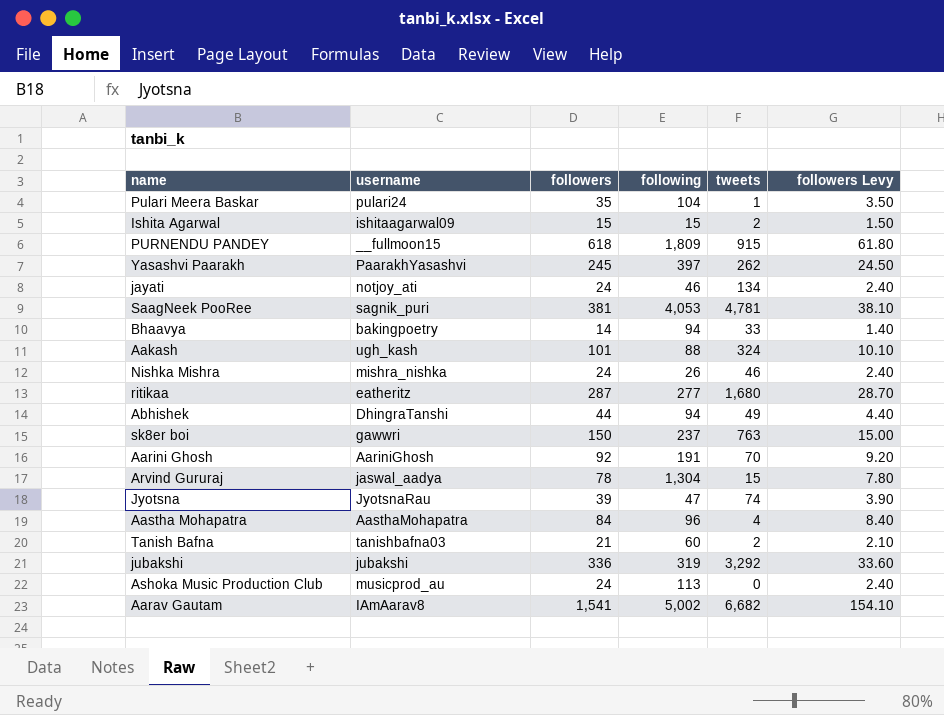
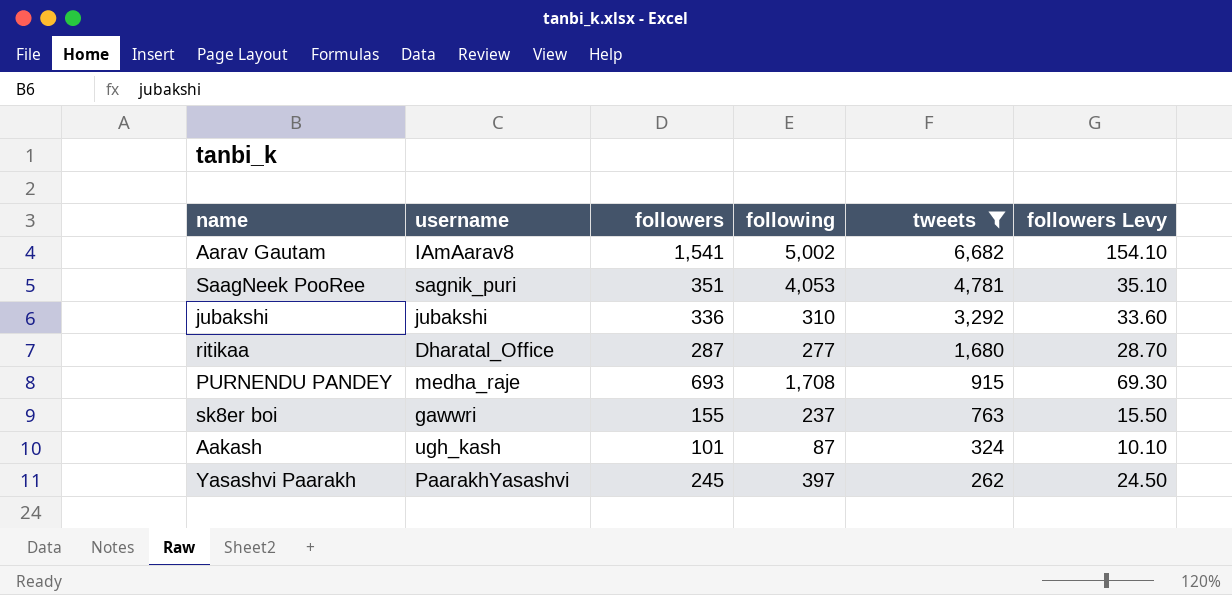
filter: none -> tweets >= 262
row order: none -> tweets descending
SaagNeek PooRee | followers: 381 -> 351
SaagNeek PooRee | followers Levy: 38.10 -> 35.10
jubakshi | following: 319 -> 310
ritikaa | username: eatheritz -> Dharatal_Office
PURNENDU PANDEY | username: __fullmoon15 -> medha_raje
PURNENDU PANDEY | followers: 618 -> 693
PURNENDU PANDEY | following: 1,809 -> 1,708
PURNENDU PANDEY | followers Levy: 61.80 -> 69.30
sk8er boi | followers: 150 -> 155
sk8er boi | followers Levy: 15.00 -> 15.50
Aakash | following: 88 -> 87

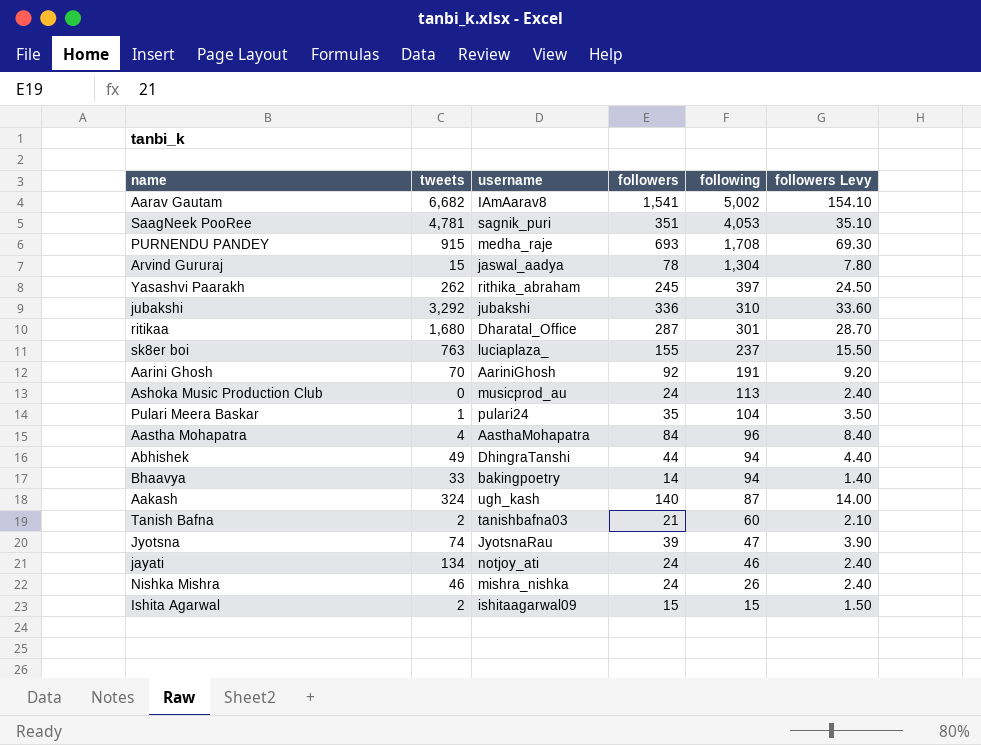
filter: tweets >= 262 -> none
row order: tweets descending -> following descending
column tweets | position: 5 -> 2
Yasashvi Paarakh | username: PaarakhYasashvi -> rithika_abraham
ritikaa | following: 277 -> 301
sk8er boi | username: gawwri -> luciaplaza_
Aakash | followers: 101 -> 140
Aakash | followers Levy: 10.10 -> 14.00

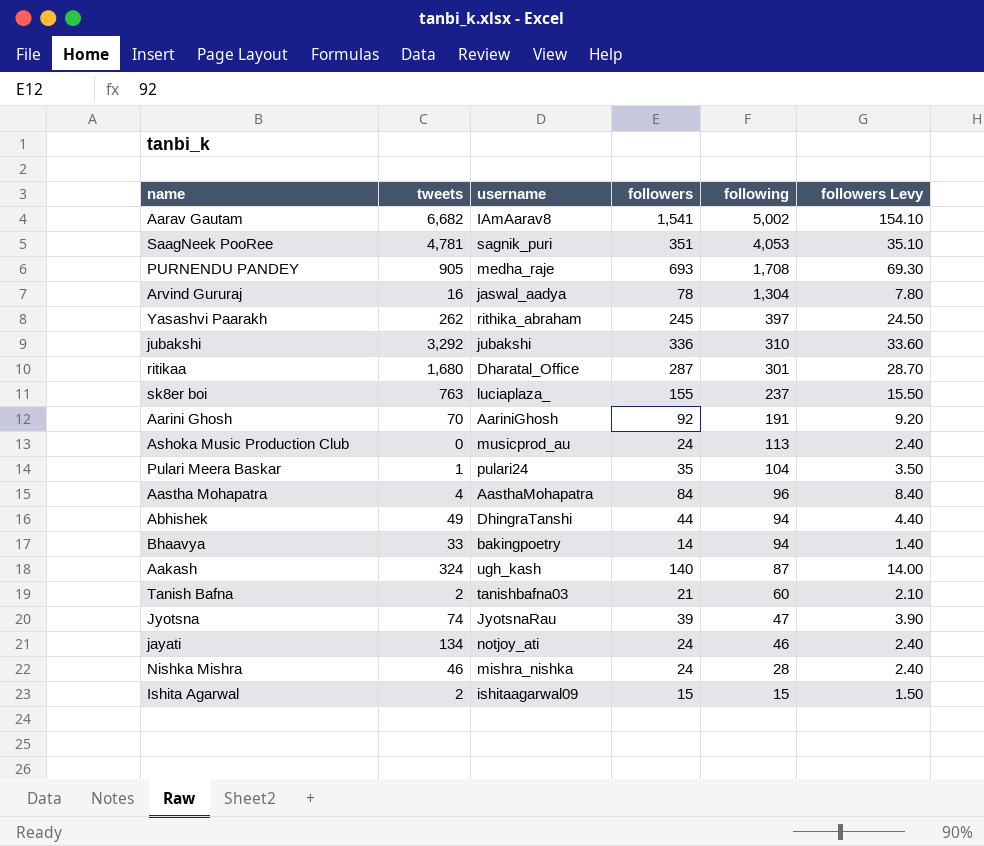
PURNENDU PANDEY | tweets: 915 -> 905
Arvind Gururaj | tweets: 15 -> 16
Nishka Mishra | following: 26 -> 28

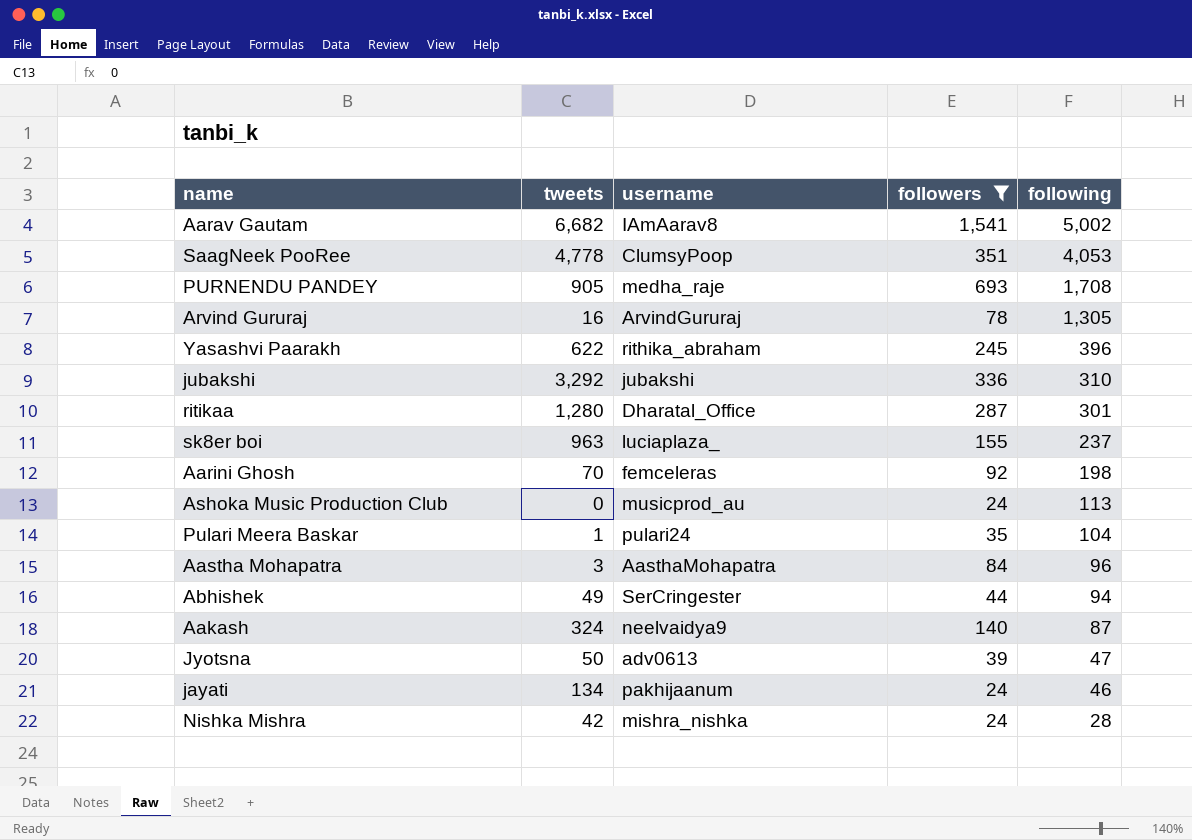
filter: none -> followers >= 24
column followers Levy | formula: [followers] * 0.1 -> none
SaagNeek PooRee | tweets: 4,781 -> 4,778
SaagNeek PooRee | username: sagnik_puri -> ClumsyPoop
Arvind Gururaj | username: jaswal_aadya -> ArvindGururaj
Arvind Gururaj | following: 1,304 -> 1,305
Yasashvi Paarakh | tweets: 262 -> 622
Yasashvi Paarakh | following: 397 -> 396
ritikaa | tweets: 1,680 -> 1,280
sk8er boi | tweets: 763 -> 963
Aarini Ghosh | username: AariniGhosh -> femceleras
Aarini Ghosh | following: 191 -> 198
Aastha Mohapatra | tweets: 4 -> 3
Abhishek | username: DhingraTanshi -> SerCringester
Aakash | username: ugh_kash -> neelvaidya9
Jyotsna | tweets: 74 -> 50
Jyotsna | username: JyotsnaRau -> adv0613
jayati | username: notjoy_ati -> pakhijaanum
Nishka Mishra | tweets: 46 -> 42

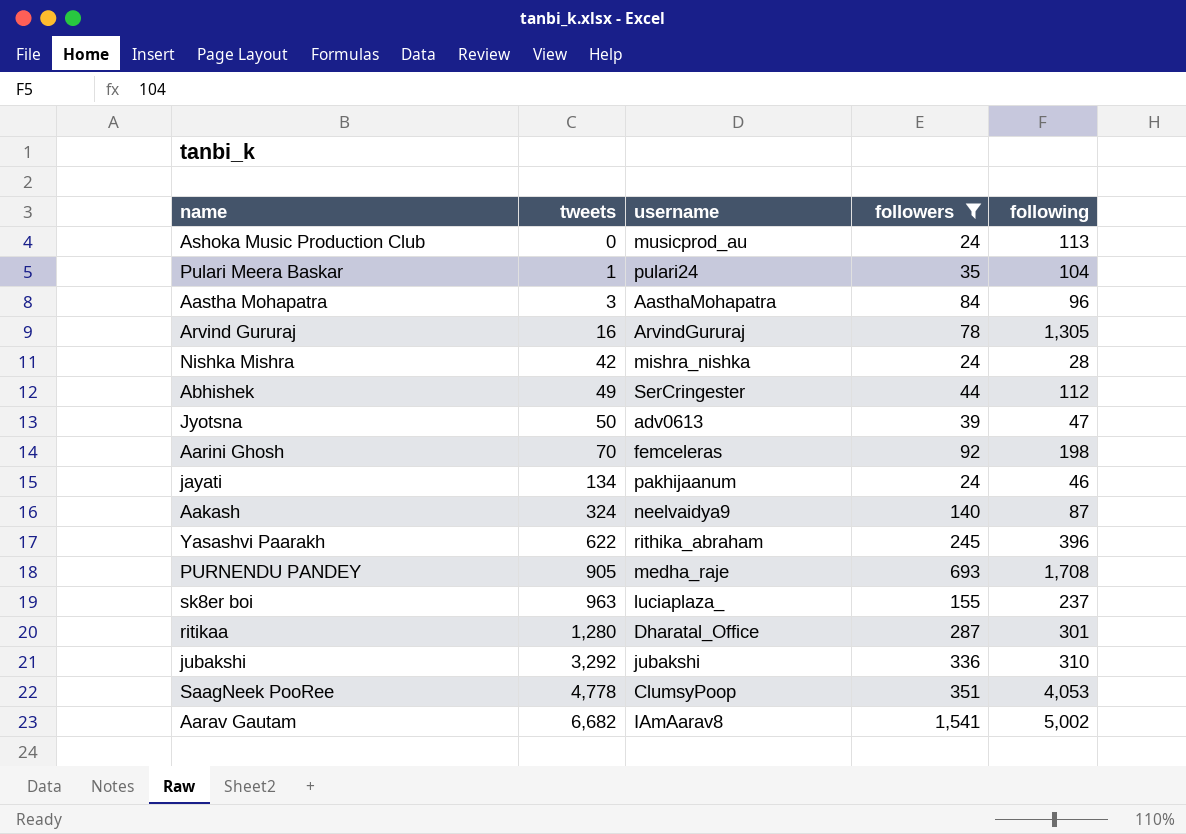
row order: following descending -> tweets ascending
Abhishek | following: 94 -> 112

